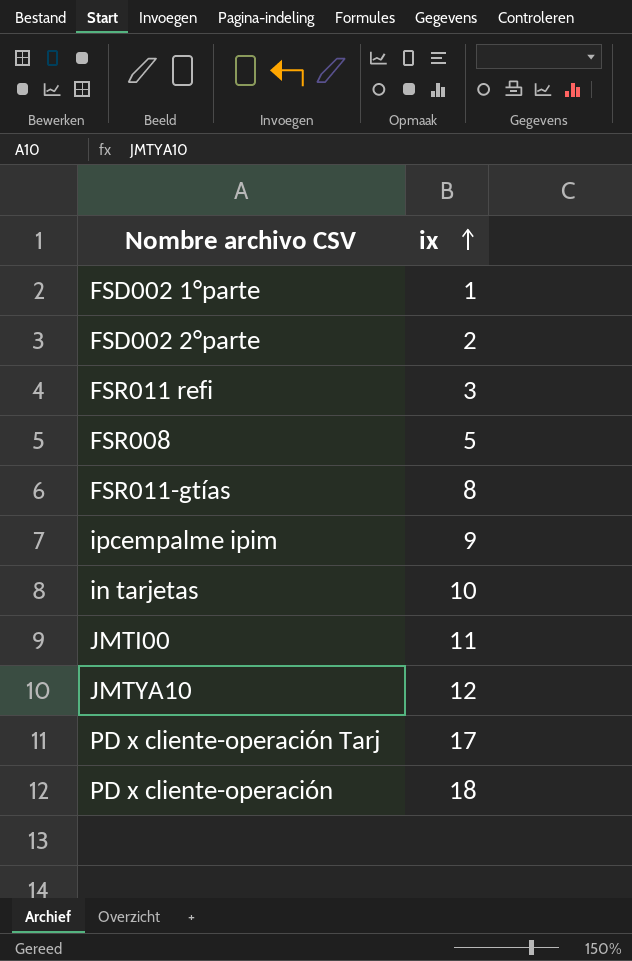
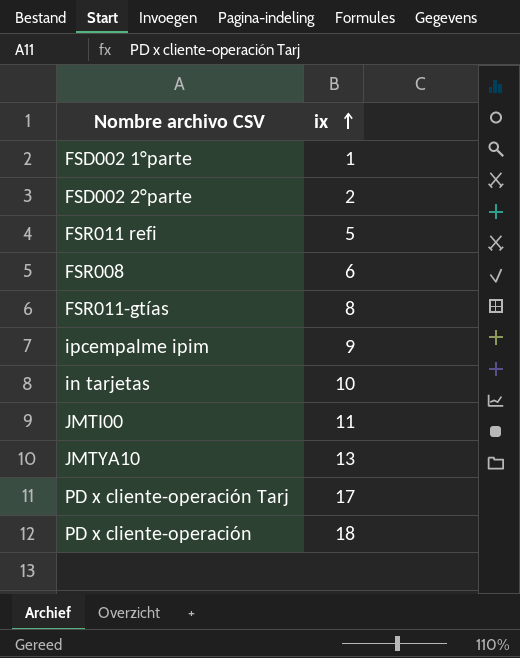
FSR011 refi | ix: 3 -> 5
FSR008 | ix: 5 -> 6
JMTYA10 | ix: 12 -> 13

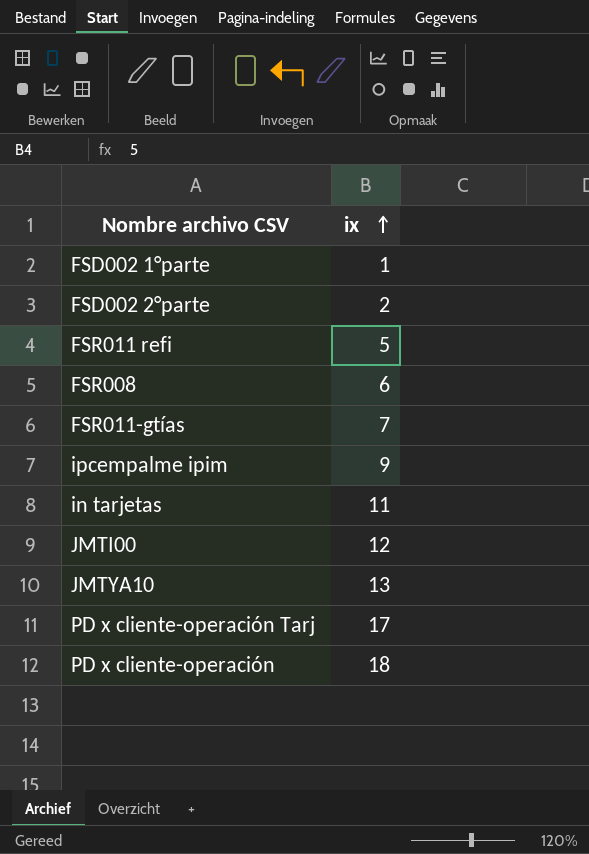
FSR011-gtías | ix: 8 -> 7
in tarjetas | ix: 10 -> 11
JMTI00 | ix: 11 -> 12

